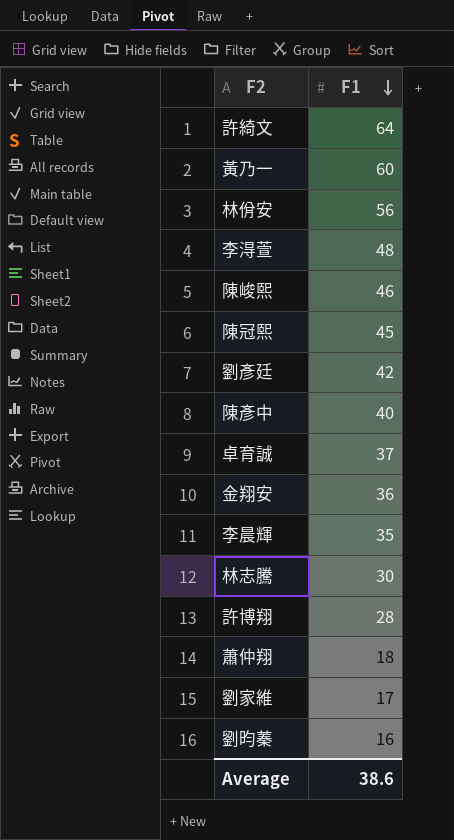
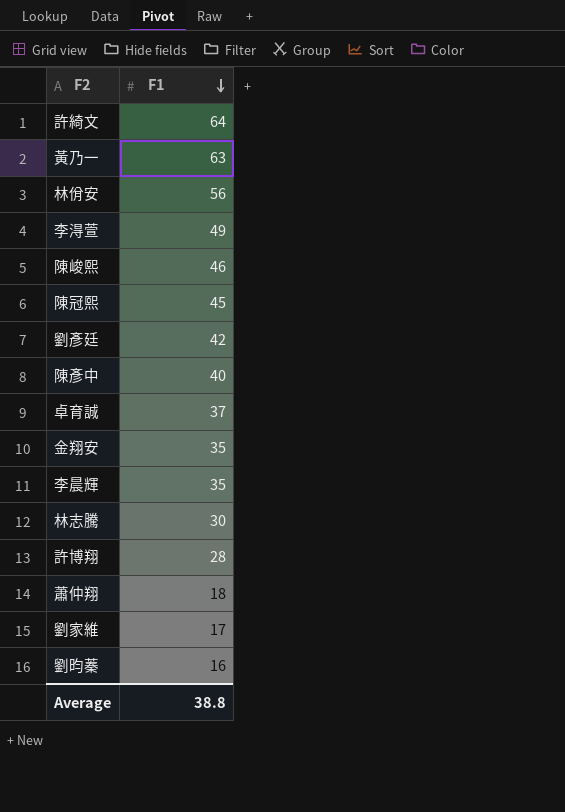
黃乃一 | F1: 60 -> 63
李淂萱 | F1: 48 -> 49
金翔安 | F1: 36 -> 35
Average | F1: 38.6 -> 38.8

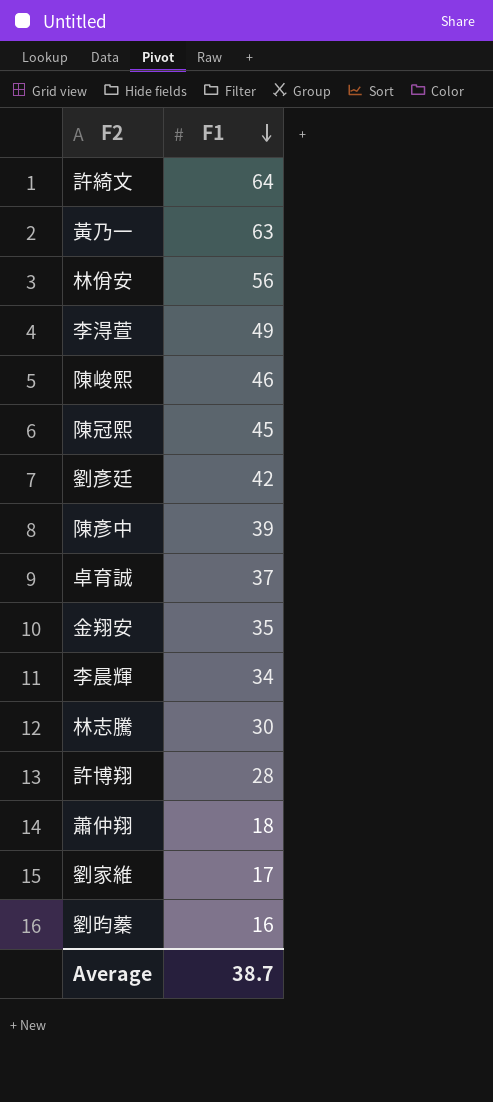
陳彥中 | F1: 40 -> 39
李晨輝 | F1: 35 -> 34
Average | F1: 38.8 -> 38.7

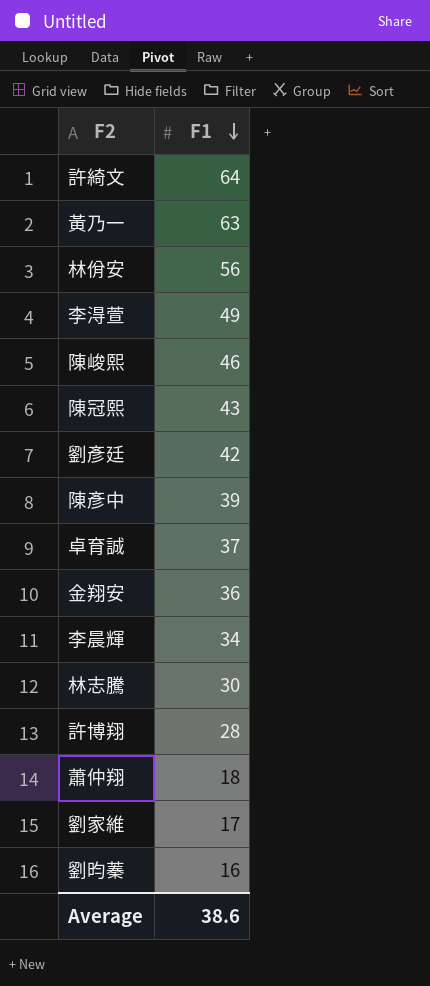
陳冠熙 | F1: 45 -> 43
金翔安 | F1: 35 -> 36
Average | F1: 38.7 -> 38.6

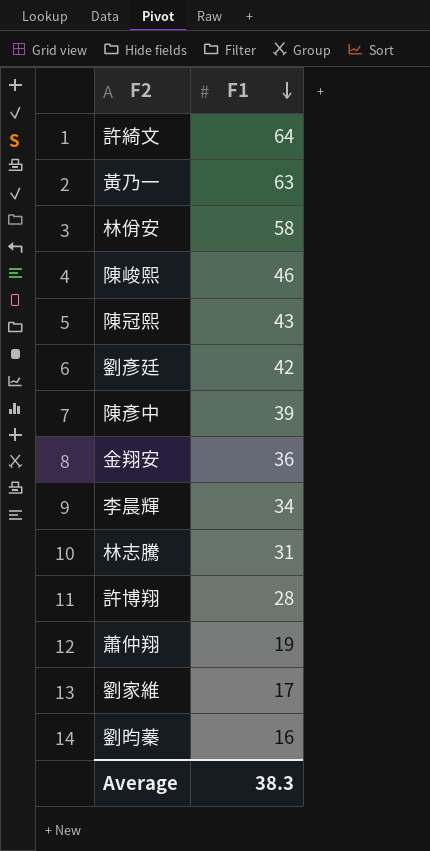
row 李淂萱: 49 -> none
row 卓育誠: 37 -> none
林佾安 | F1: 56 -> 58
林志騰 | F1: 30 -> 31
蕭仲翔 | F1: 18 -> 19
Average | F1: 38.6 -> 38.3

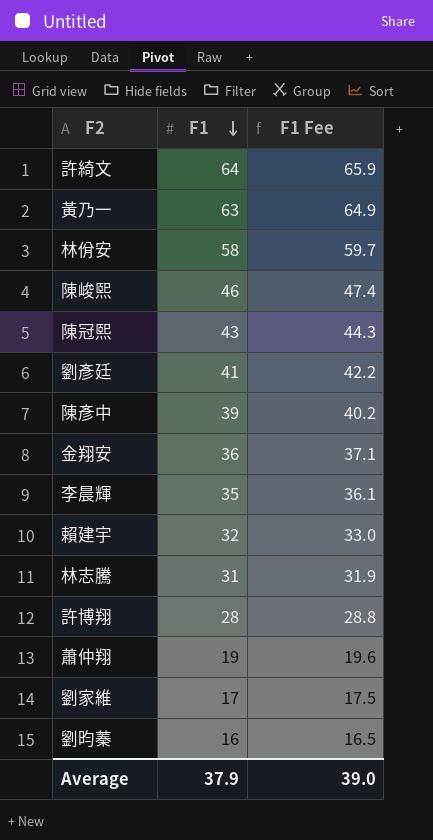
column F1 Fee | formula: none -> [F1] * 1.03
劉彥廷 | F1: 42 -> 41
李晨輝 | F1: 34 -> 35
row 賴建宇: none -> 32 | 33.0
Average | F1: 38.3 -> 37.9

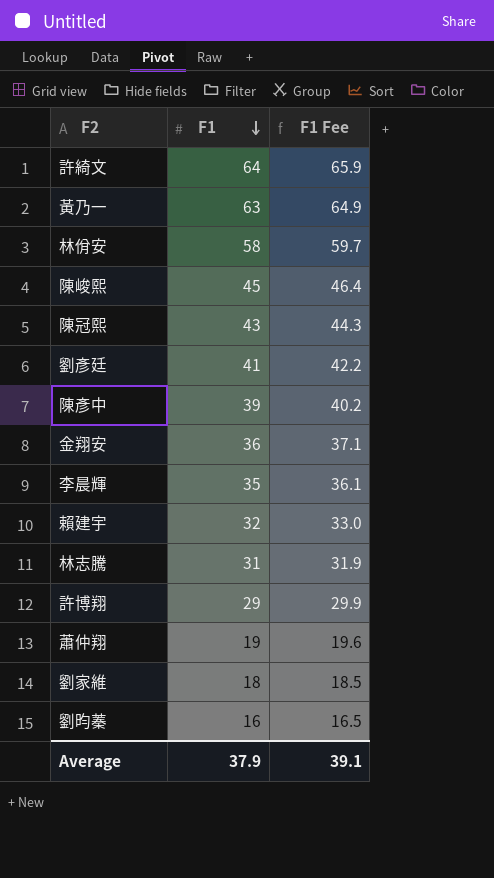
陳峻熙 | F1: 46 -> 45
陳峻熙 | F1 Fee: 47.4 -> 46.4
許博翔 | F1: 28 -> 29
許博翔 | F1 Fee: 28.8 -> 29.9
劉家維 | F1: 17 -> 18
劉家維 | F1 Fee: 17.5 -> 18.5
Average | F1 Fee: 39.0 -> 39.1

